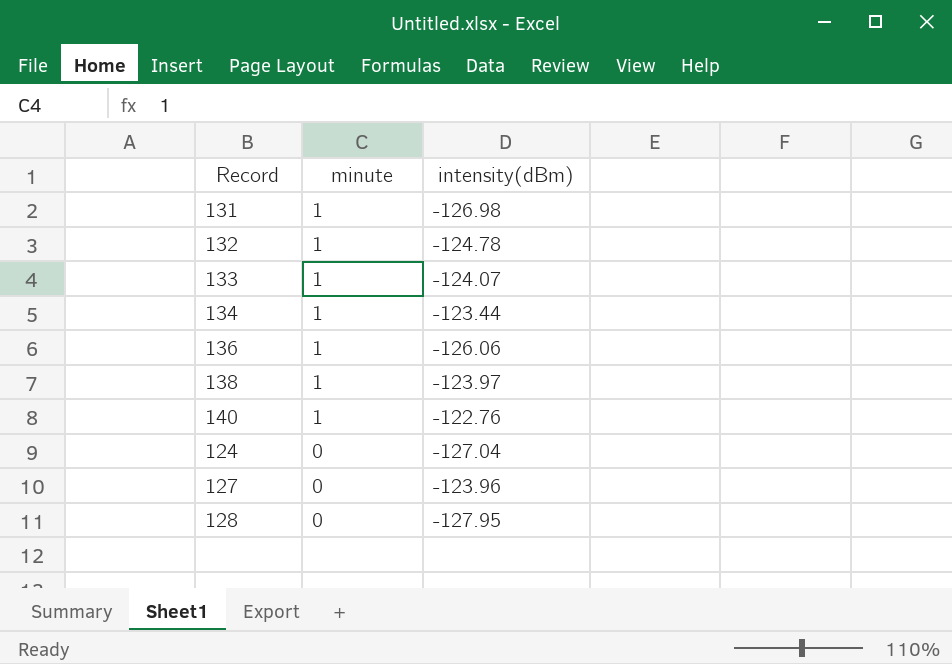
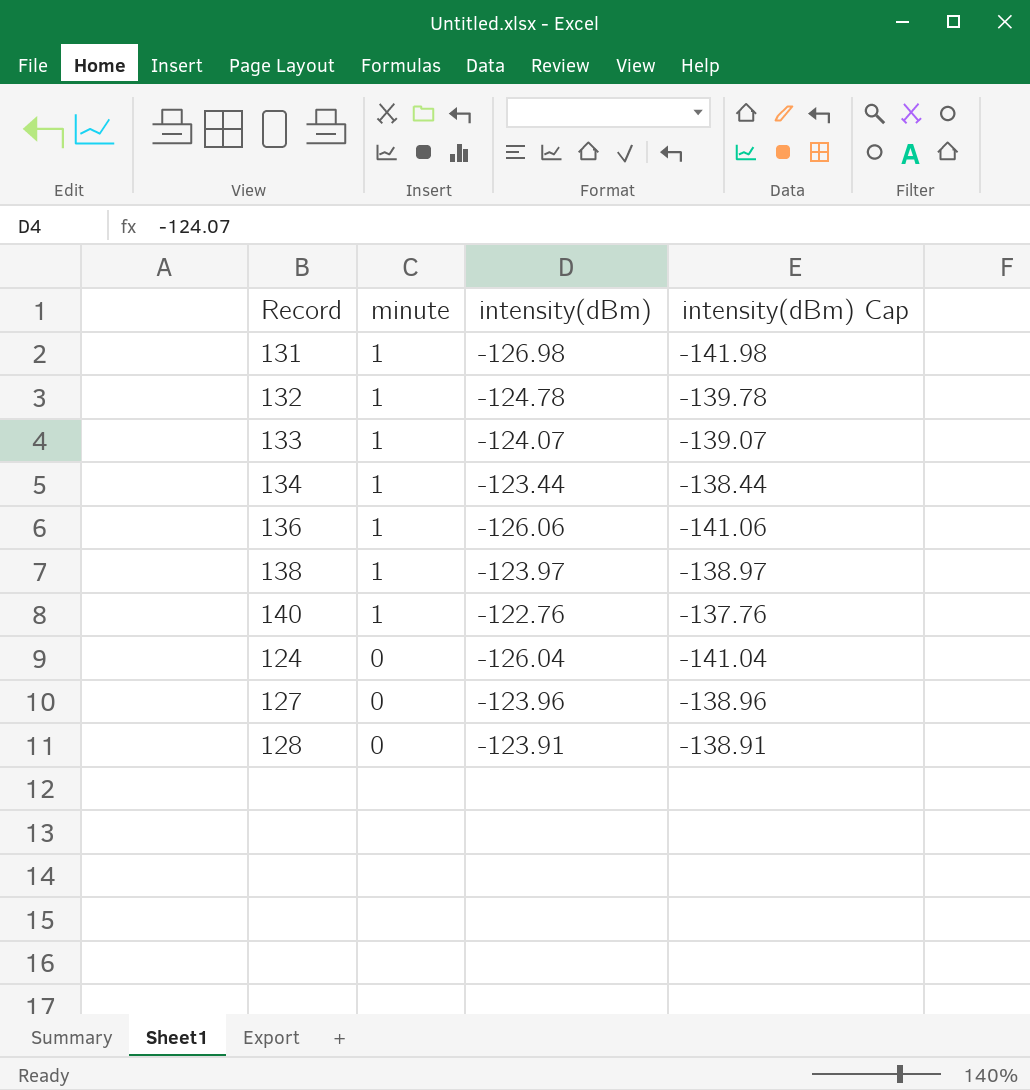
column intensity(dBm) Cap | formula: none -> [intensity(dBm)] - 15
124 | intensity(dBm): -127.04 -> -126.04
128 | intensity(dBm): -127.95 -> -123.91

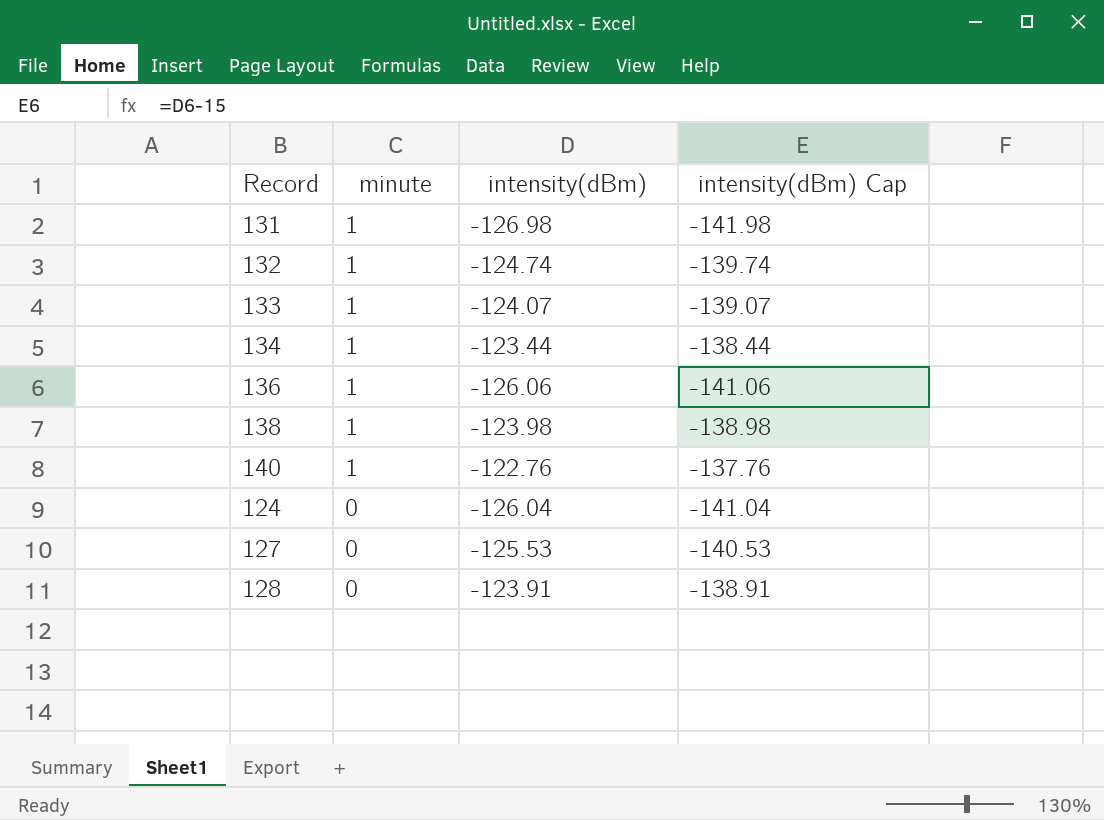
132 | intensity(dBm): -124.78 -> -124.74
132 | intensity(dBm) Cap: -139.78 -> -139.74
138 | intensity(dBm): -123.97 -> -123.98
138 | intensity(dBm) Cap: -138.97 -> -138.98
127 | intensity(dBm): -123.96 -> -125.53
127 | intensity(dBm) Cap: -138.96 -> -140.53

